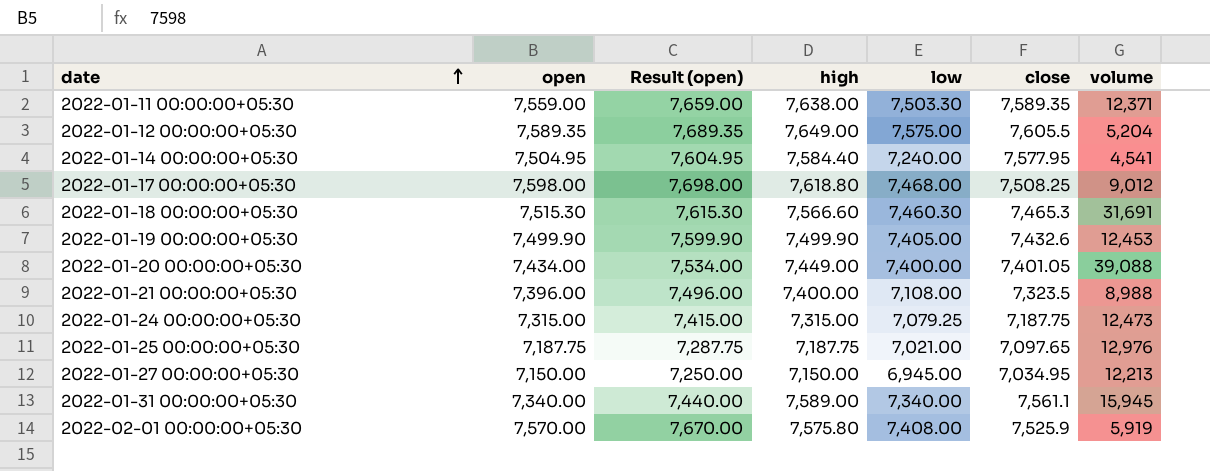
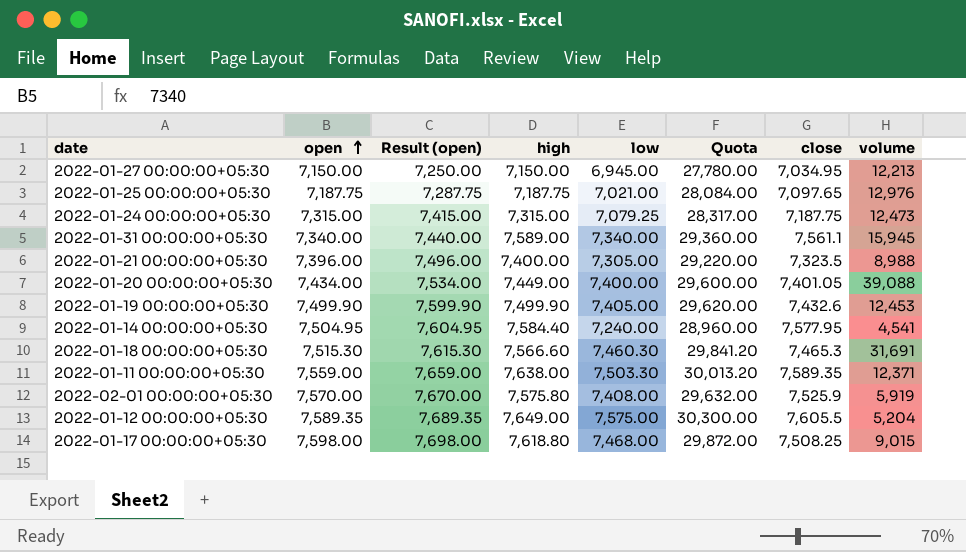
row order: date ascending -> open ascending
column Quota | formula: none -> [low] * 4
2022-01-21 00:00:00+05:30 | low: 7,108.00 -> 7,305.00
2022-01-17 00:00:00+05:30 | volume: 9,012 -> 9,015

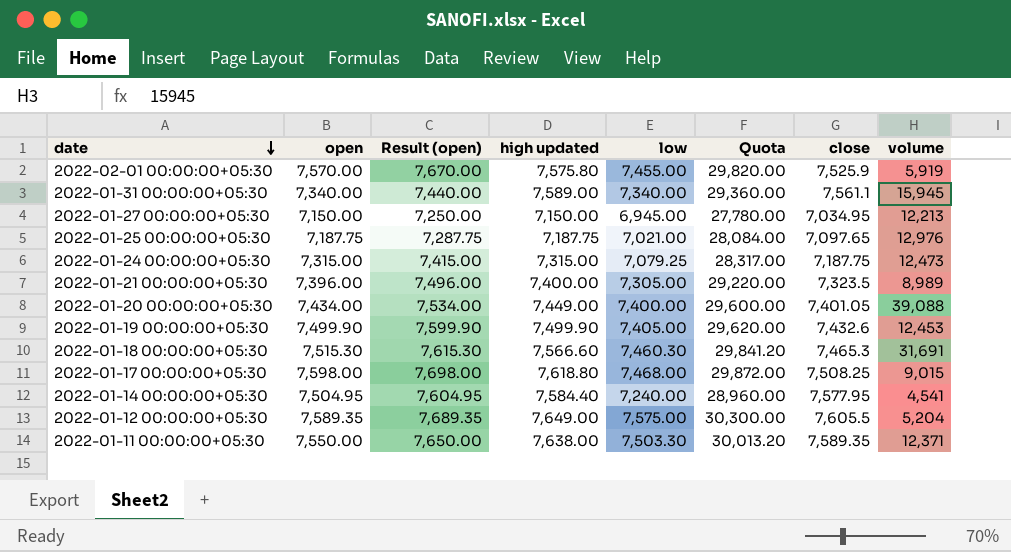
row order: open ascending -> date descending
column name: high -> high updated
2022-02-01 00:00:00+05:30 | low: 7,408.00 -> 7,455.00
2022-02-01 00:00:00+05:30 | Quota: 29,632.00 -> 29,820.00
2022-01-21 00:00:00+05:30 | volume: 8,988 -> 8,989
2022-01-11 00:00:00+05:30 | open: 7,559.00 -> 7,550.00
2022-01-11 00:00:00+05:30 | Result (open): 7,659.00 -> 7,650.00

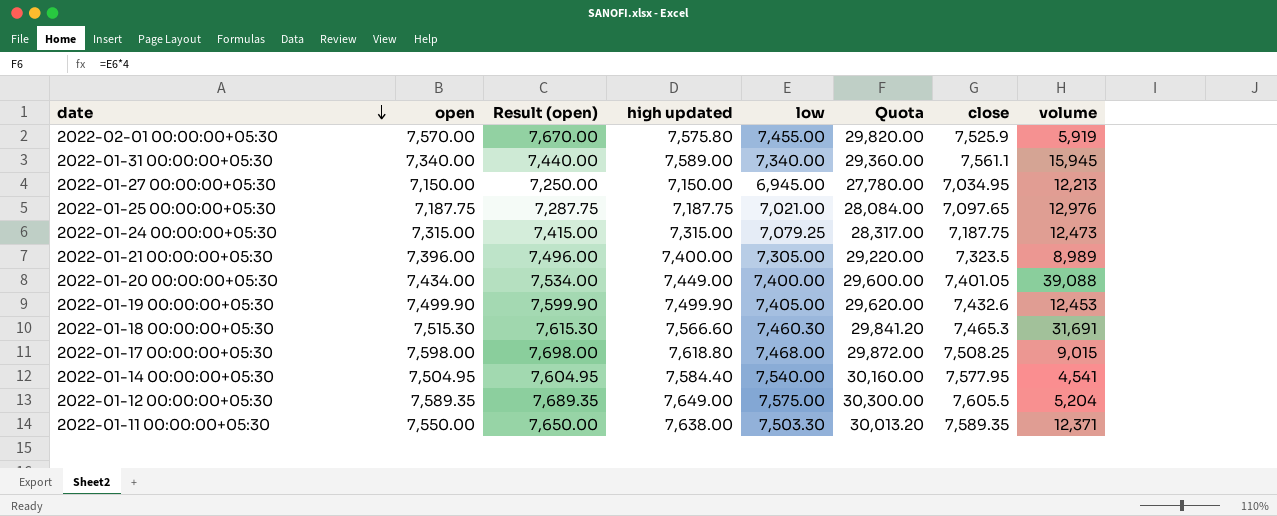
2022-01-14 00:00:00+05:30 | low: 7,240.00 -> 7,540.00
2022-01-14 00:00:00+05:30 | Quota: 28,960.00 -> 30,160.00

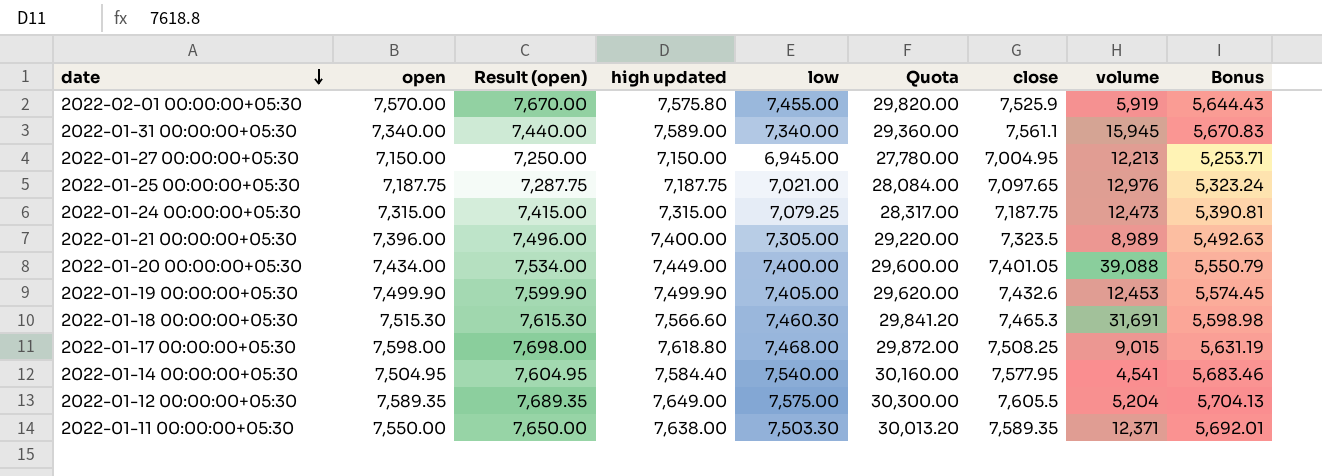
column Bonus | formula: none -> [close] * 0.75
2022-01-27 00:00:00+05:30 | close: 7,034.95 -> 7,004.95

